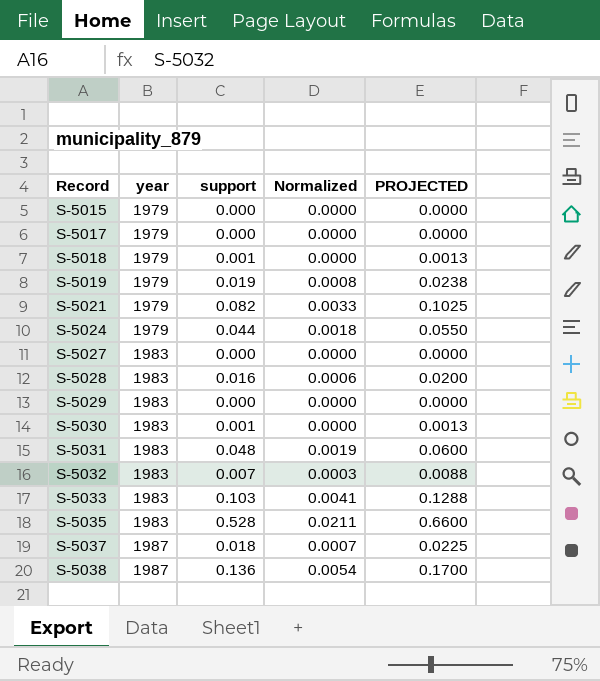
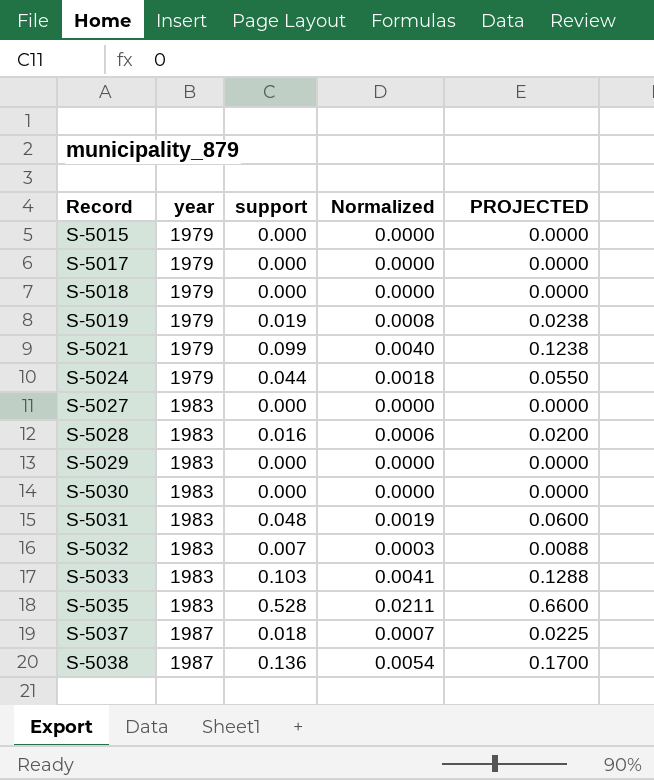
S-5018 | support: 0.001 -> 0.000
S-5018 | PROJECTED: 0.0013 -> 0.0000
S-5021 | support: 0.082 -> 0.099
S-5021 | Normalized: 0.0033 -> 0.0040
S-5021 | PROJECTED: 0.1025 -> 0.1238
S-5030 | support: 0.001 -> 0.000
S-5030 | PROJECTED: 0.0013 -> 0.0000

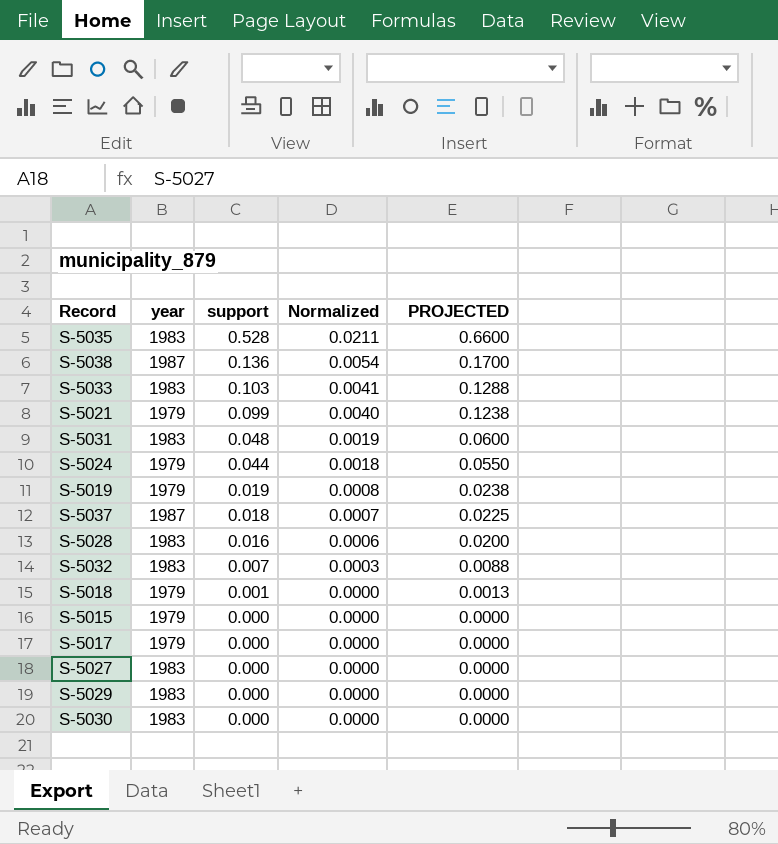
row order: Record ascending -> support descending
S-5018 | support: 0.000 -> 0.001
S-5018 | PROJECTED: 0.0000 -> 0.0013

